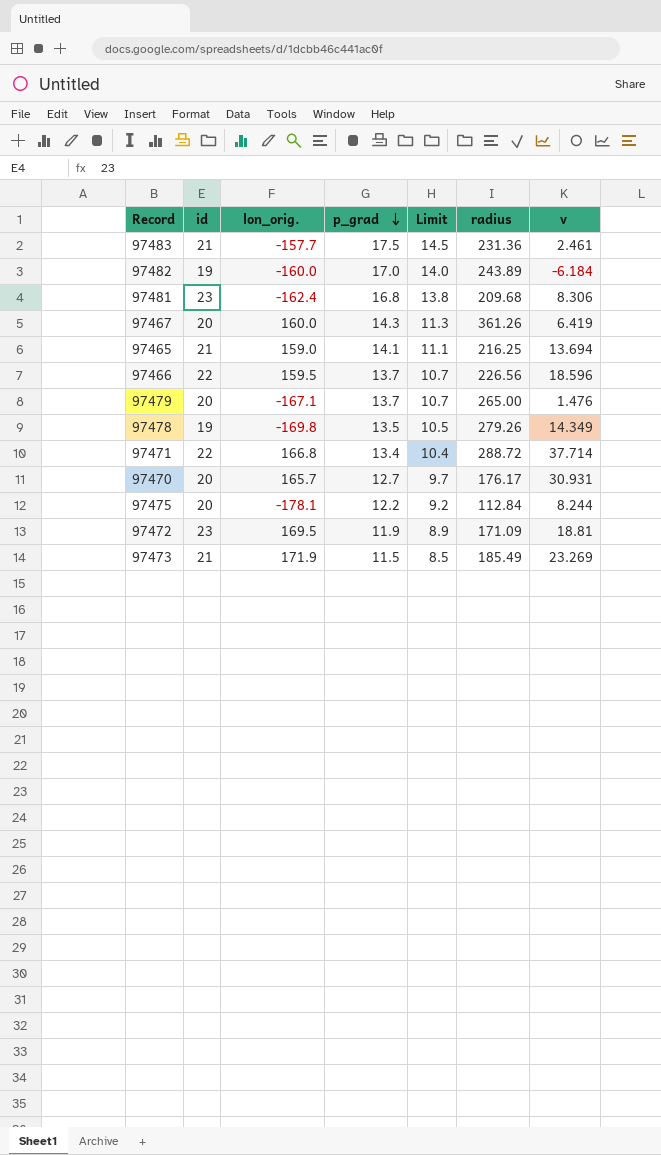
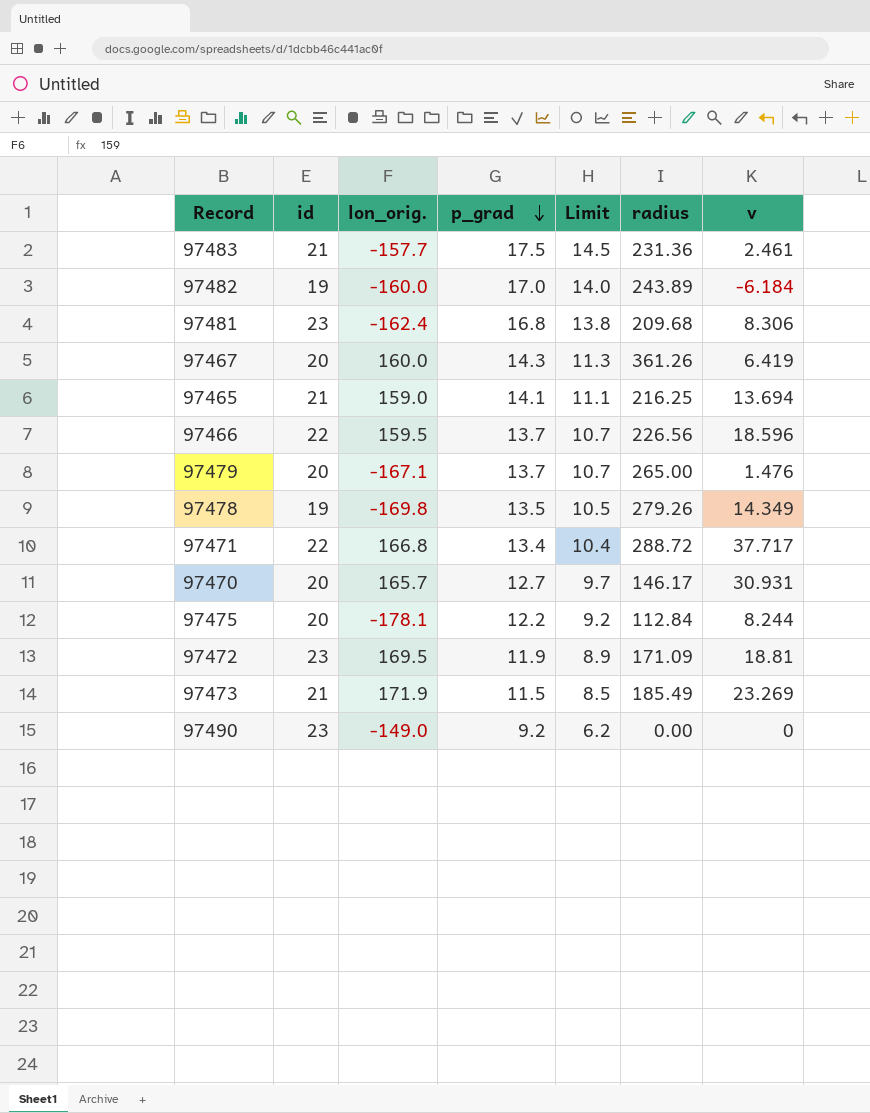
97471 | v: 37.714 -> 37.717
97470 | radius: 176.17 -> 146.17
row 97490: none -> 23 | -149.0 | 9.2 | 6.2 | 0.00 | 0

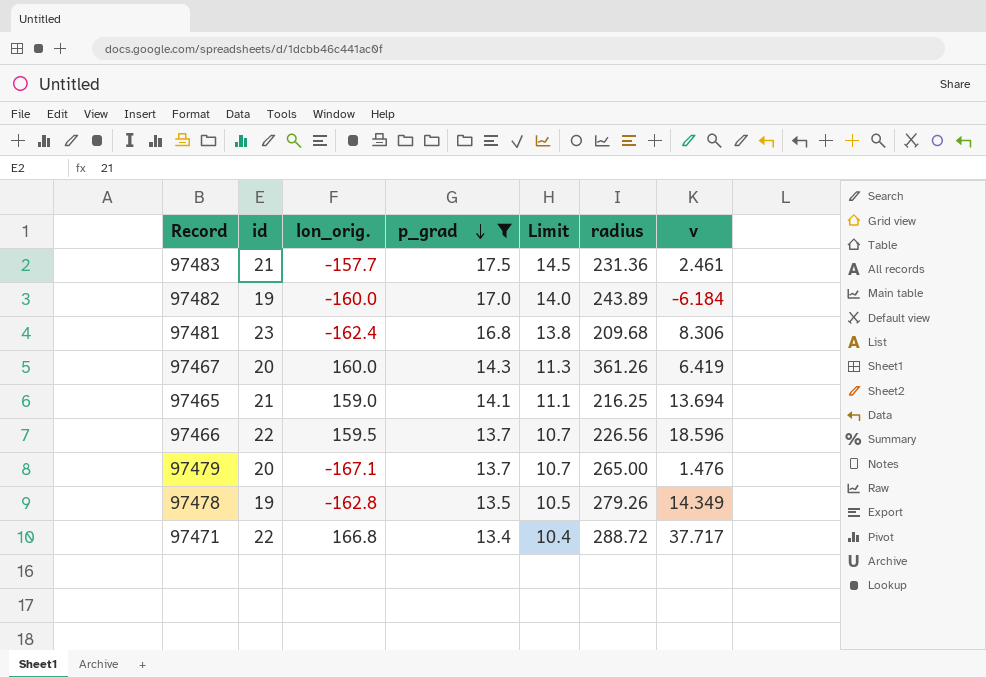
filter: none -> p_grad >= 13.4
97478 | lon_orig.: -169.8 -> -162.8

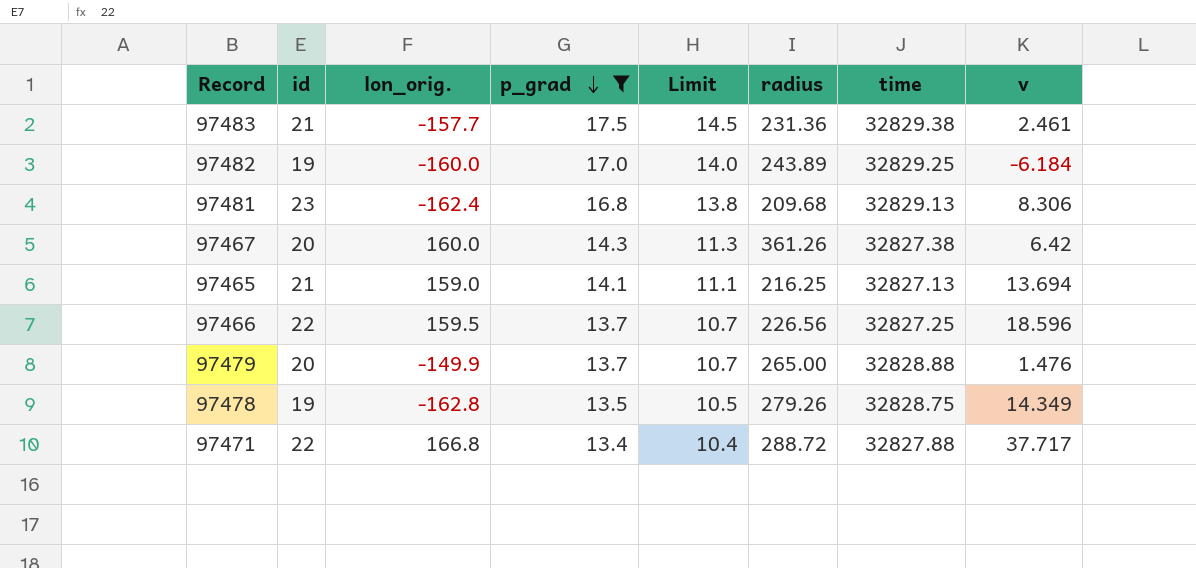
column time | position: none -> 7
97467 | v: 6.419 -> 6.42
97479 | lon_orig.: -167.1 -> -149.9

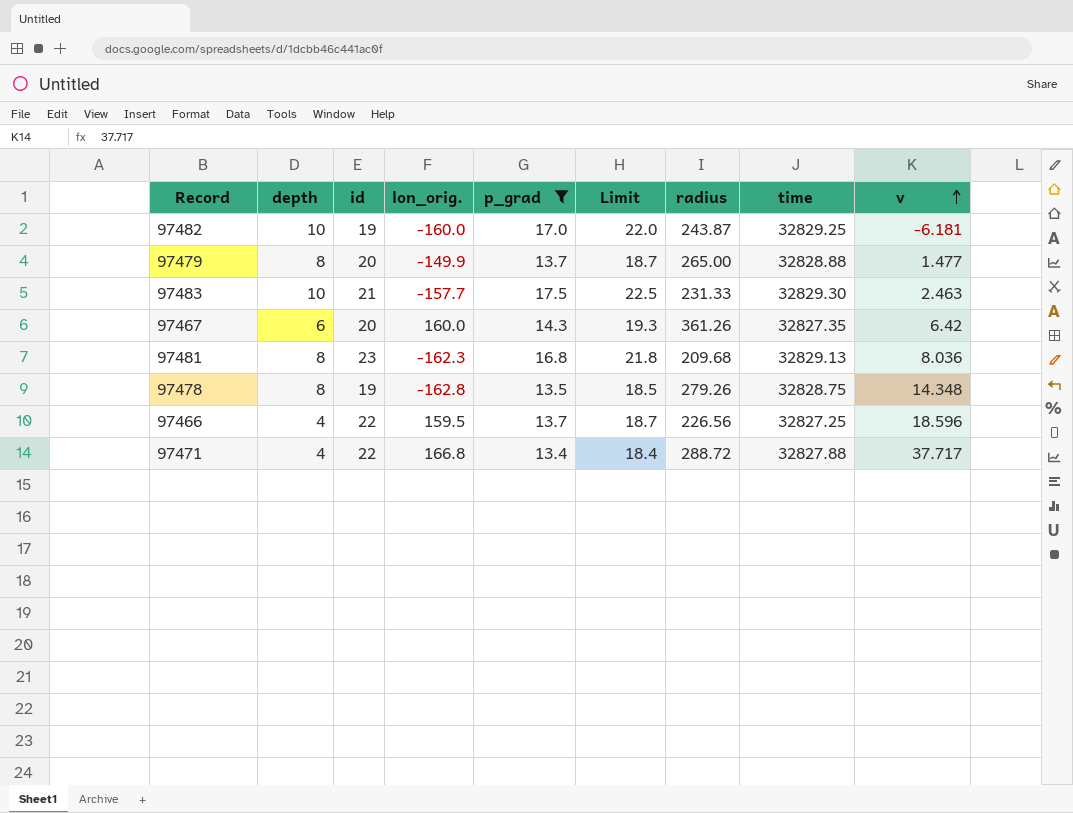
row order: p_grad descending -> v ascending
column depth | position: none -> 2
column Limit | formula: [p_grad] - 3 -> [p_grad] + 5
row 97465: 21 | 159.0 | 14.1 | 11.1 | 216.25 | 32827.13 | 13.694 -> none
97482 | radius: 243.89 -> 243.87
97482 | v: -6.184 -> -6.181
97479 | v: 1.476 -> 1.477
97483 | radius: 231.36 -> 231.33
97483 | time: 32829.38 -> 32829.30
97483 | v: 2.461 -> 2.463
97467 | time: 32827.38 -> 32827.35
97481 | lon_orig.: -162.4 -> -162.3
97481 | v: 8.306 -> 8.036
97478 | v: 14.349 -> 14.348

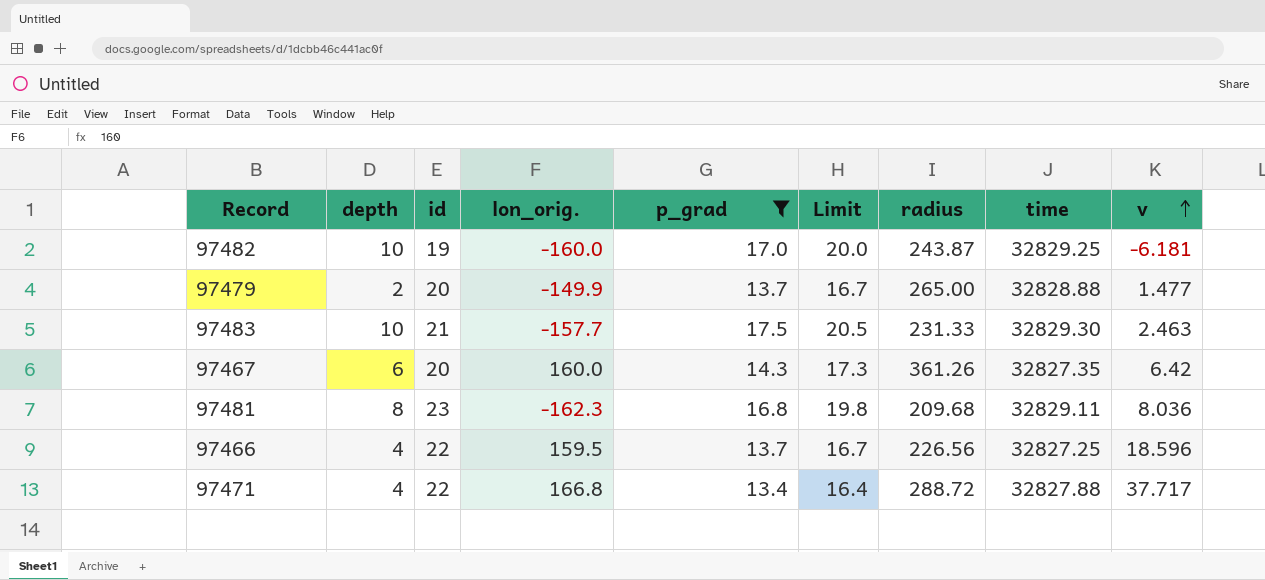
column Limit | formula: [p_grad] + 5 -> [p_grad] + 3
row 97478: 8 | 19 | -162.8 | 13.5 | 18.5 | 279.26 | 32828.75 | 14.348 -> none
97479 | depth: 8 -> 2
97481 | time: 32829.13 -> 32829.11

